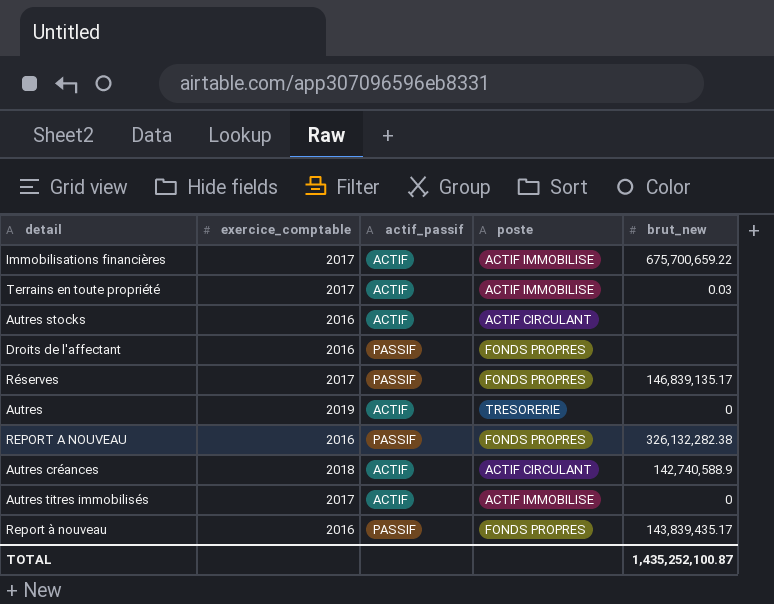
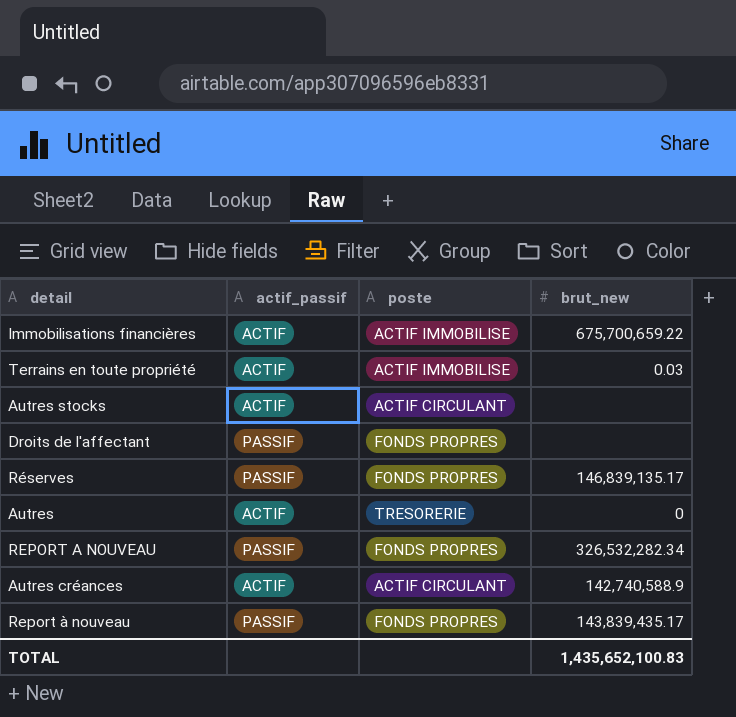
column exercice_comptable | position: 2 -> none
row Autres titres immobilisés: 2017 | ACTIF | ACTIF IMMOBILISE | 0 -> none
REPORT A NOUVEAU | brut_new: 326,132,282.38 -> 326,532,282.34
TOTAL | brut_new: 1,435,252,100.87 -> 1,435,652,100.83

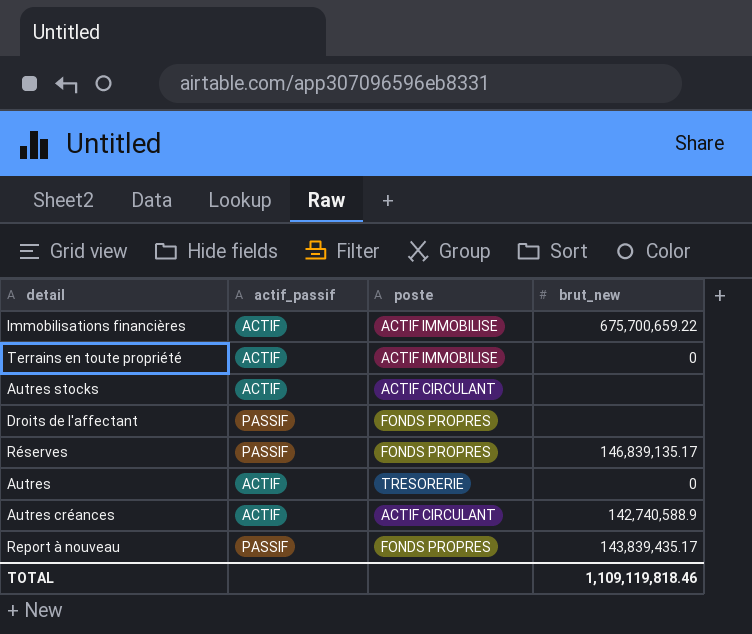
row REPORT A NOUVEAU: PASSIF | FONDS PROPRES | 326,532,282.34 -> none
Terrains en toute propriété | brut_new: 0.03 -> 0
TOTAL | brut_new: 1,435,652,100.83 -> 1,109,119,818.46

